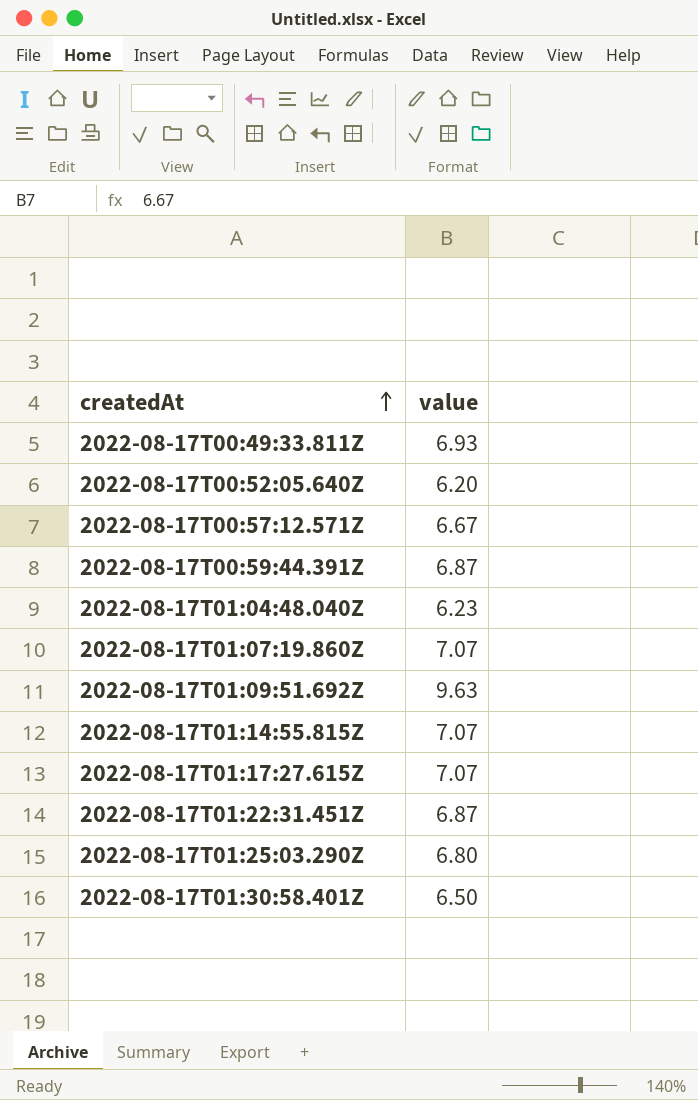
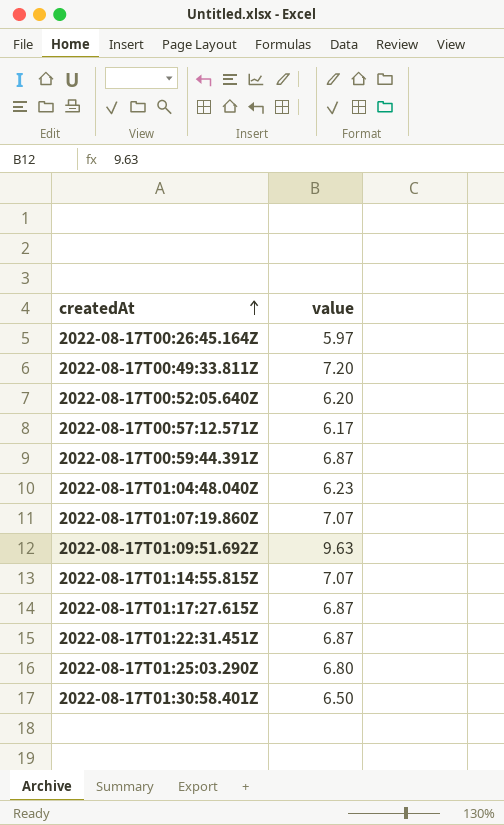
row 2022-08-17T00:26:45.164Z: none -> 5.97
2022-08-17T00:49:33.811Z | value: 6.93 -> 7.20
2022-08-17T00:57:12.571Z | value: 6.67 -> 6.17
2022-08-17T01:17:27.615Z | value: 7.07 -> 6.87

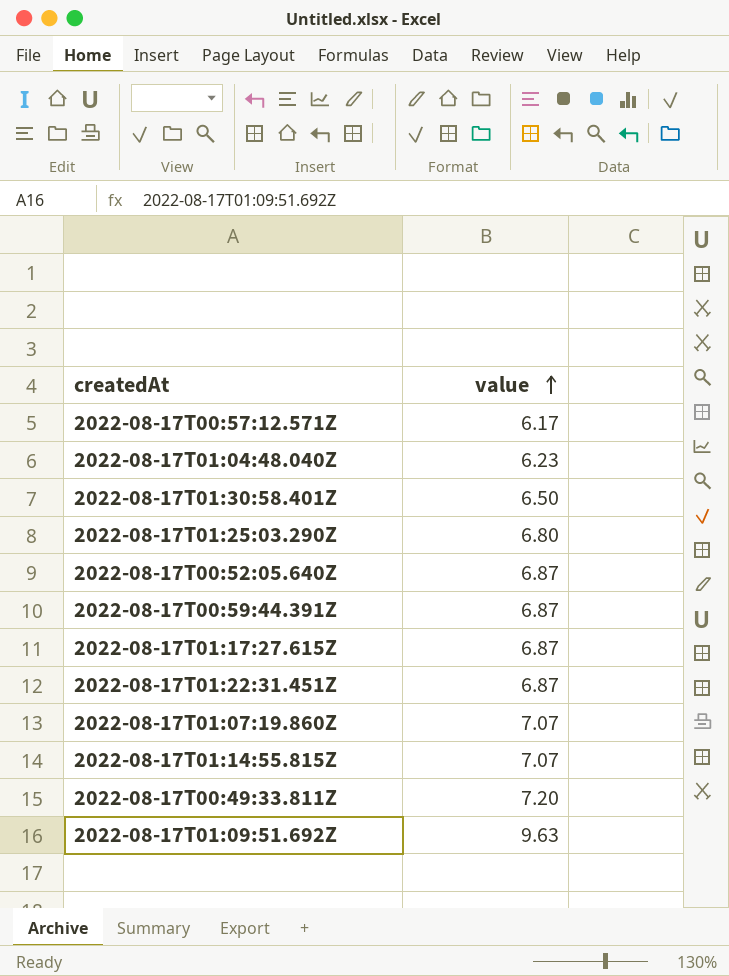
row order: createdAt ascending -> value ascending
row 2022-08-17T00:26:45.164Z: 5.97 -> none
2022-08-17T00:52:05.640Z | value: 6.20 -> 6.87

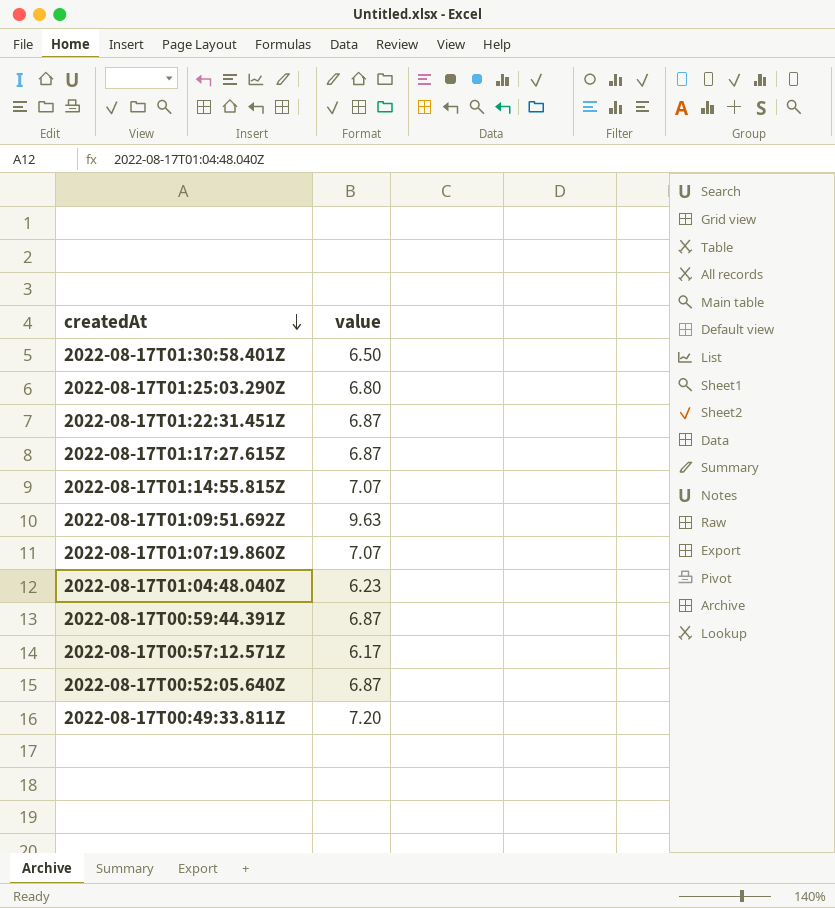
row order: value ascending -> createdAt descending

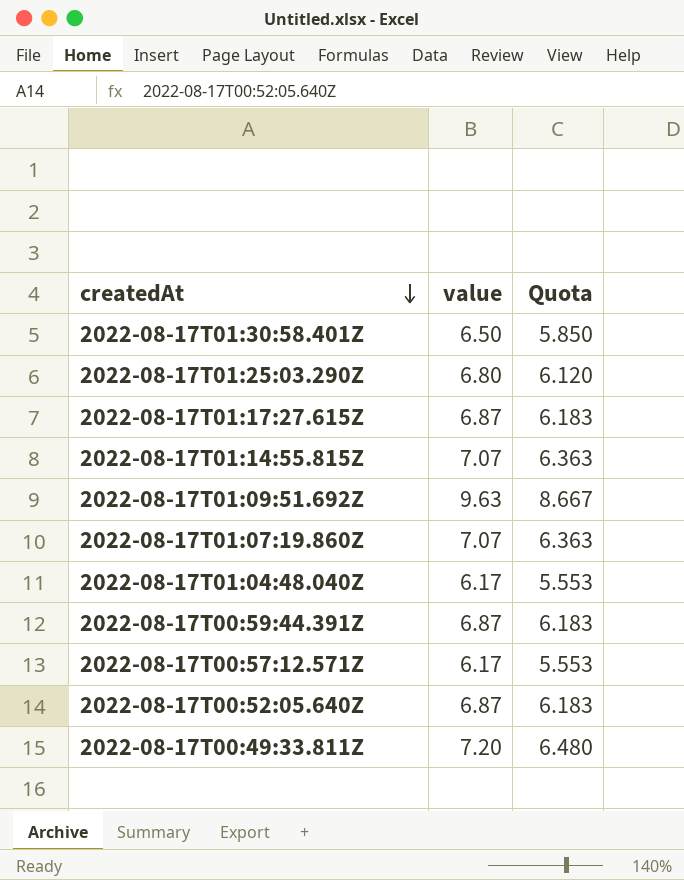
column Quota | formula: none -> [value] * 0.9
row 2022-08-17T01:22:31.451Z: 6.87 -> none
2022-08-17T01:04:48.040Z | value: 6.23 -> 6.17

